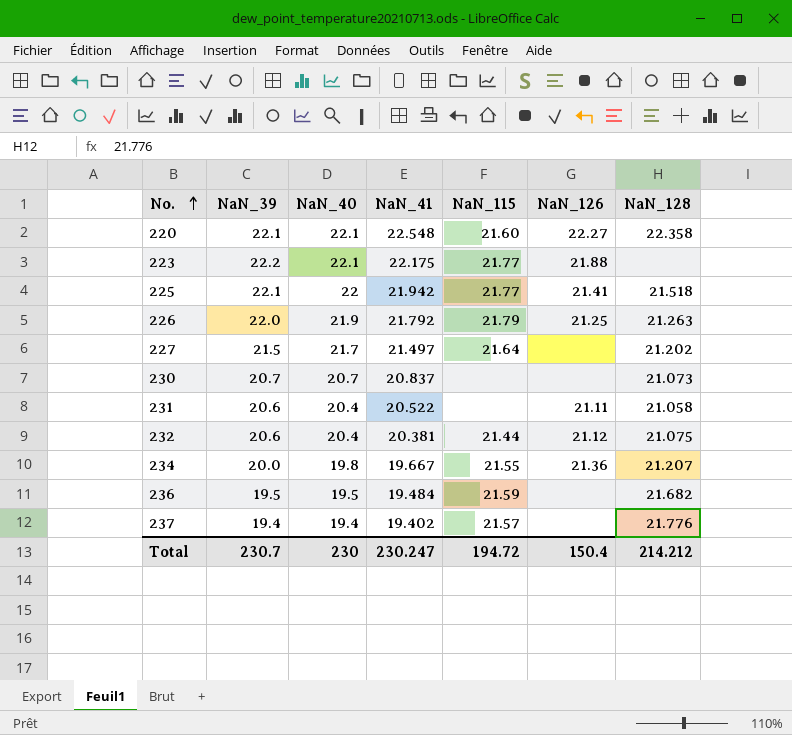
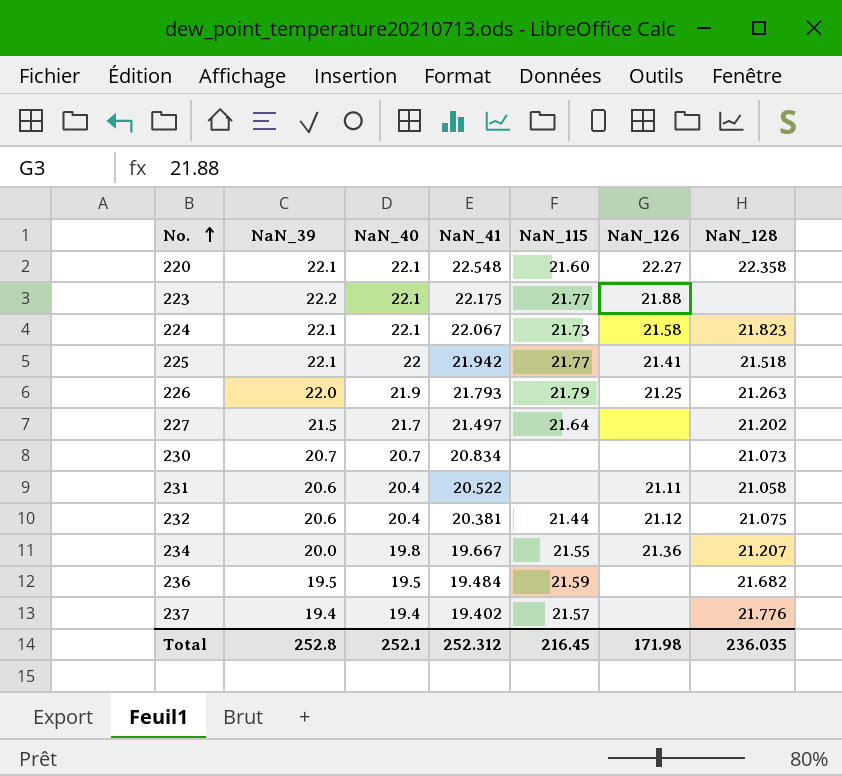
row 224: none -> 22.1 | 22.1 | 22.067 | 21.73 | 21.58 | 21.823
226 | NaN_41: 21.792 -> 21.793
230 | NaN_41: 20.837 -> 20.834
Total | NaN_39: 230.7 -> 252.8
Total | NaN_40: 230 -> 252.1
Total | NaN_41: 230.247 -> 252.312
Total | NaN_115: 194.72 -> 216.45
Total | NaN_126: 150.4 -> 171.98
Total | NaN_128: 214.212 -> 236.035

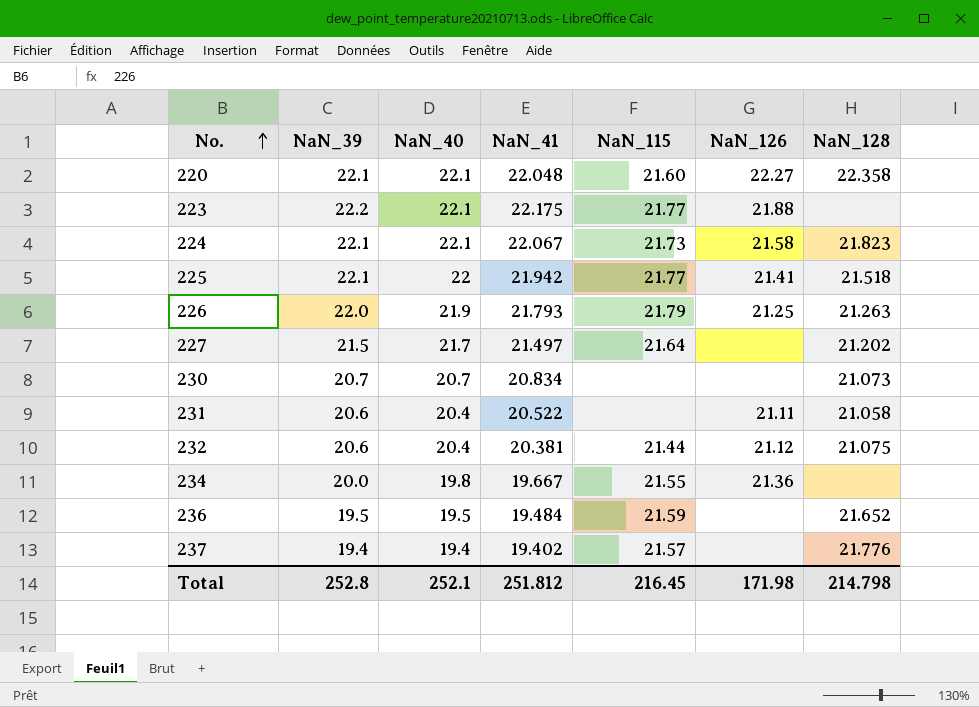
220 | NaN_41: 22.548 -> 22.048
234 | NaN_128: 21.207 -> none
236 | NaN_128: 21.682 -> 21.652
Total | NaN_41: 252.312 -> 251.812
Total | NaN_128: 236.035 -> 214.798

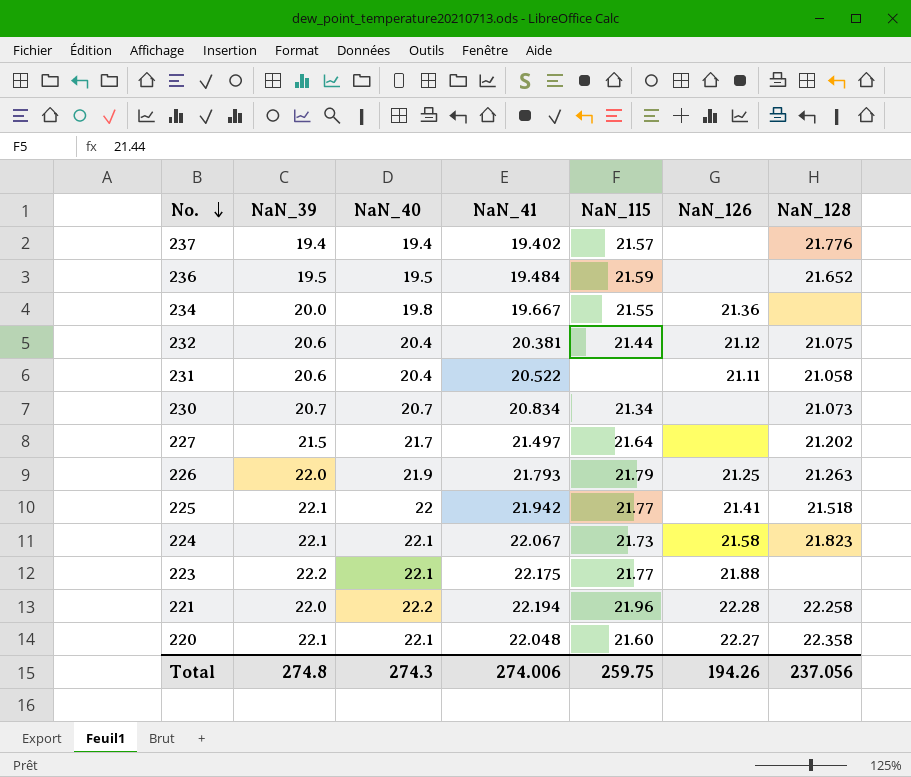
row order: No. ascending -> No. descending
230 | NaN_115: none -> 21.34
row 221: none -> 22.0 | 22.2 | 22.194 | 21.96 | 22.28 | 22.258
Total | NaN_39: 252.8 -> 274.8
Total | NaN_40: 252.1 -> 274.3
Total | NaN_41: 251.812 -> 274.006
Total | NaN_115: 216.45 -> 259.75
Total | NaN_126: 171.98 -> 194.26
Total | NaN_128: 214.798 -> 237.056

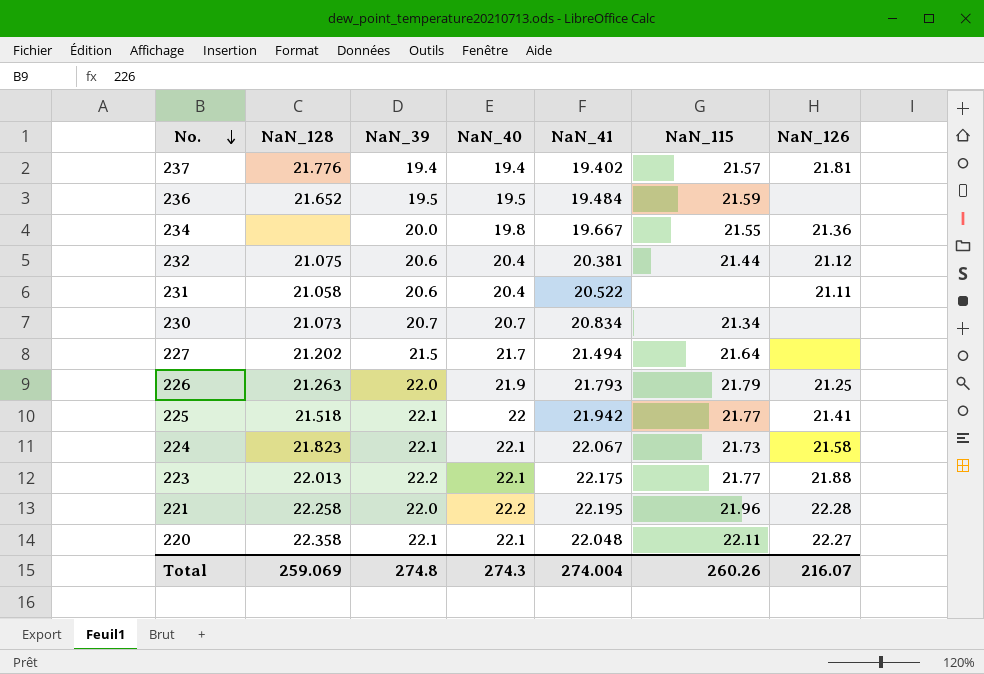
column NaN_128 | position: 7 -> 2
237 | NaN_126: none -> 21.81
227 | NaN_41: 21.497 -> 21.494
223 | NaN_128: none -> 22.013
221 | NaN_41: 22.194 -> 22.195
220 | NaN_115: 21.60 -> 22.11
Total | NaN_128: 237.056 -> 259.069
Total | NaN_41: 274.006 -> 274.004
Total | NaN_115: 259.75 -> 260.26
Total | NaN_126: 194.26 -> 216.07

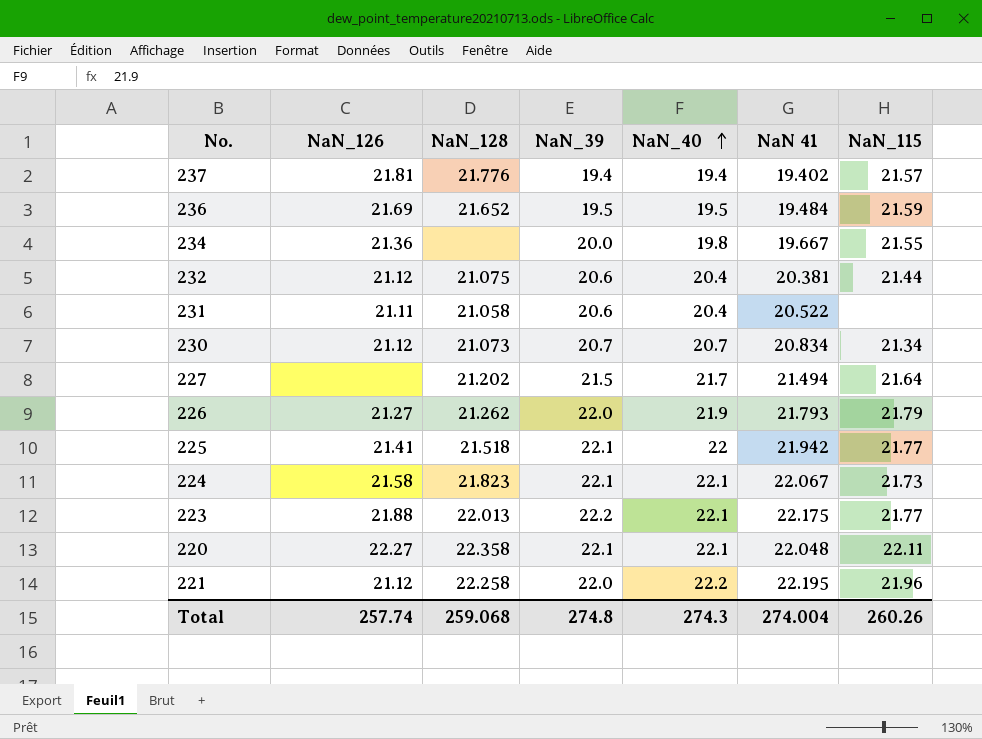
row order: No. descending -> NaN_40 ascending
column NaN_126 | position: 7 -> 2
column name: NaN_41 -> NaN 41
236 | NaN_126: none -> 21.69
230 | NaN_126: none -> 21.12
226 | NaN_126: 21.25 -> 21.27
226 | NaN_128: 21.263 -> 21.262
221 | NaN_126: 22.28 -> 21.12
Total | NaN_126: 216.07 -> 257.74
Total | NaN_128: 259.069 -> 259.068

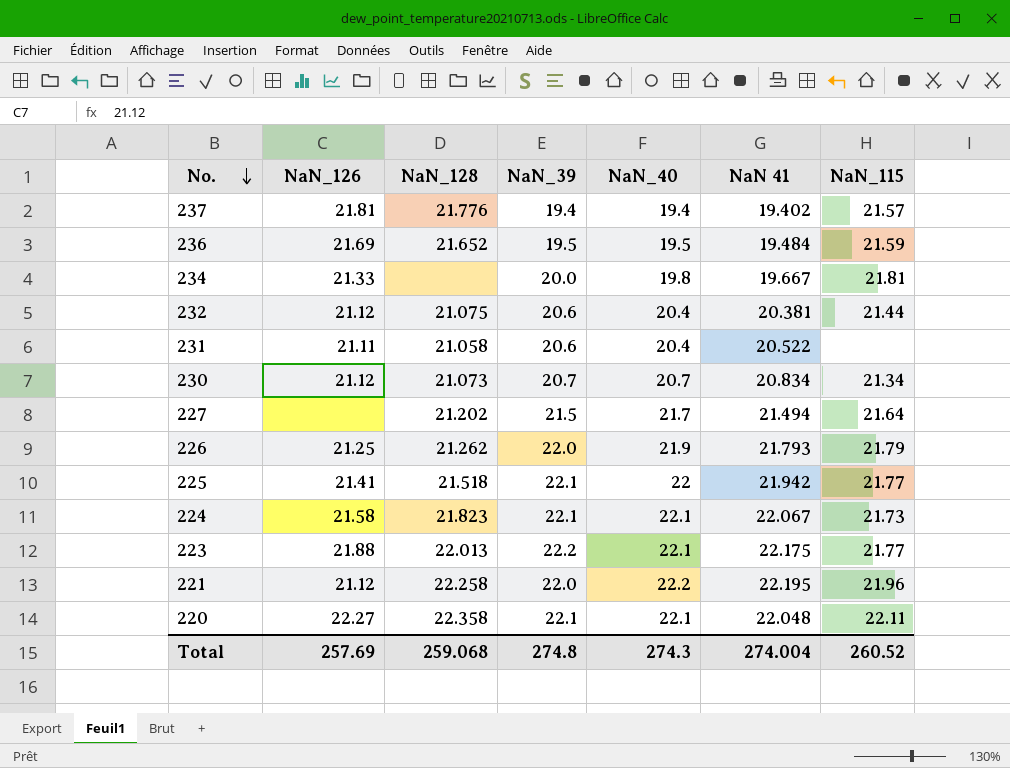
row order: NaN_40 ascending -> No. descending
234 | NaN_126: 21.36 -> 21.33
234 | NaN_115: 21.55 -> 21.81
226 | NaN_126: 21.27 -> 21.25
Total | NaN_126: 257.74 -> 257.69
Total | NaN_115: 260.26 -> 260.52

